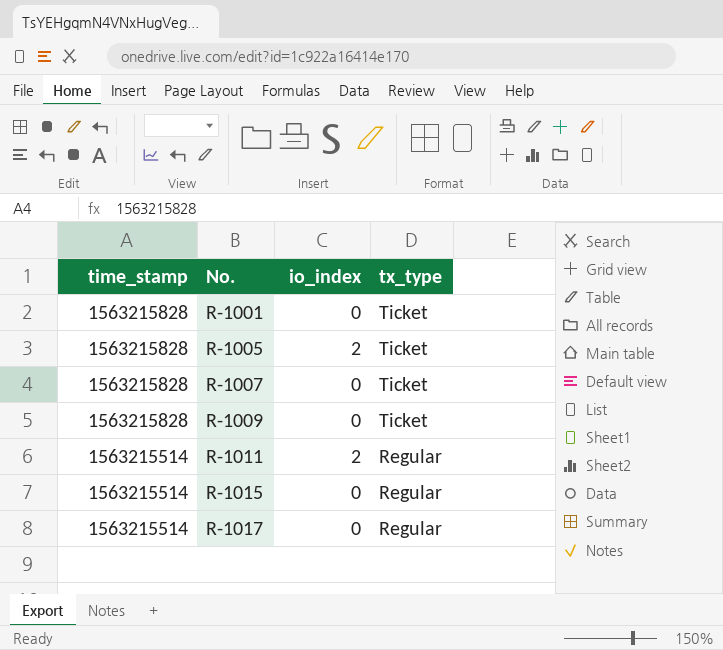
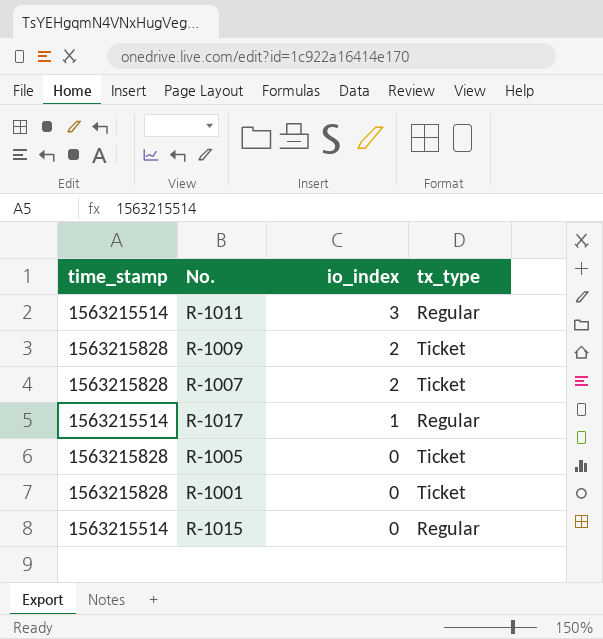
row order: time_stamp descending -> io_index descending
R-1011 | io_index: 2 -> 3
R-1009 | io_index: 0 -> 2
R-1007 | io_index: 0 -> 2
R-1017 | io_index: 0 -> 1
R-1005 | io_index: 2 -> 0

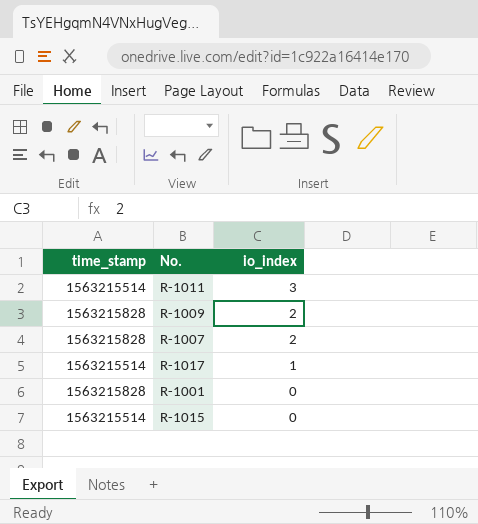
column tx_type | position: 4 -> none
row R-1005: 1563215828 | 0 | Ticket -> none

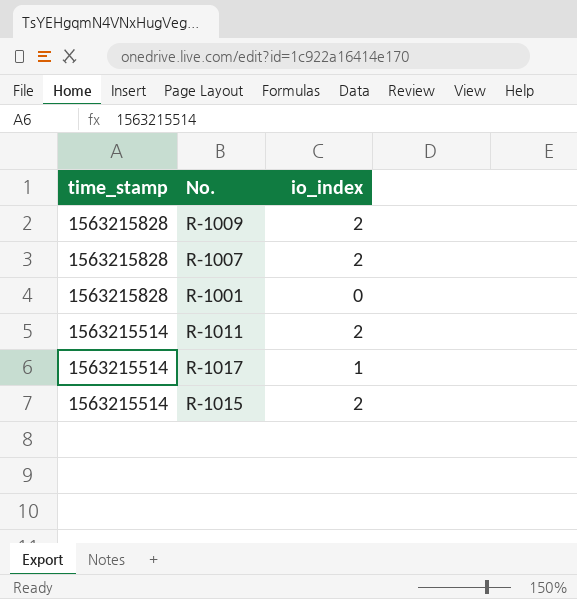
row order: io_index descending -> time_stamp descending
R-1011 | io_index: 3 -> 2
R-1015 | io_index: 0 -> 2

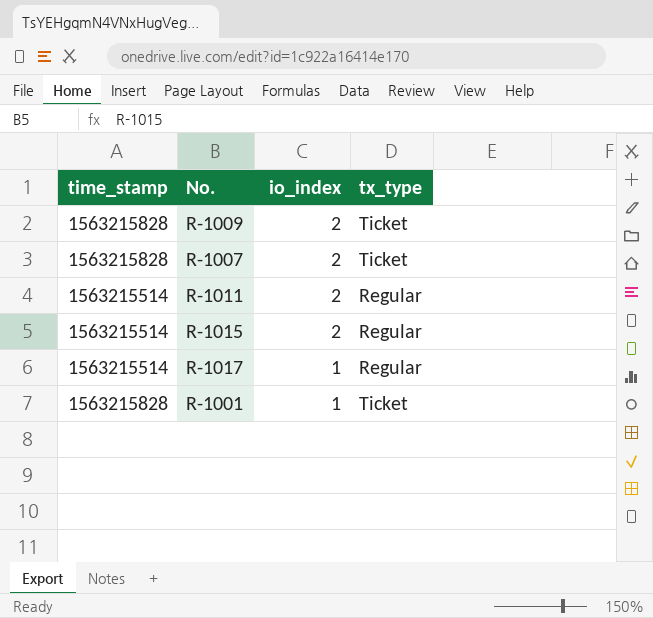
row order: time_stamp descending -> io_index descending
column tx_type | position: none -> 4
R-1001 | io_index: 0 -> 1

